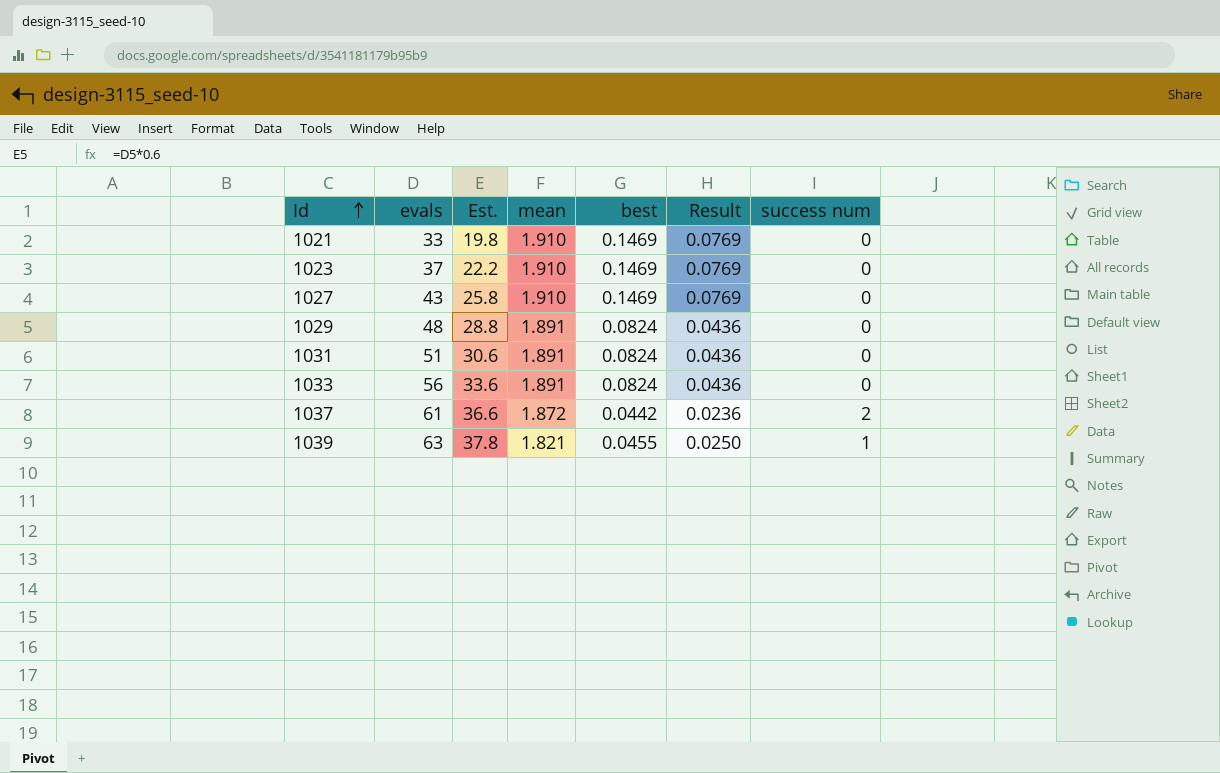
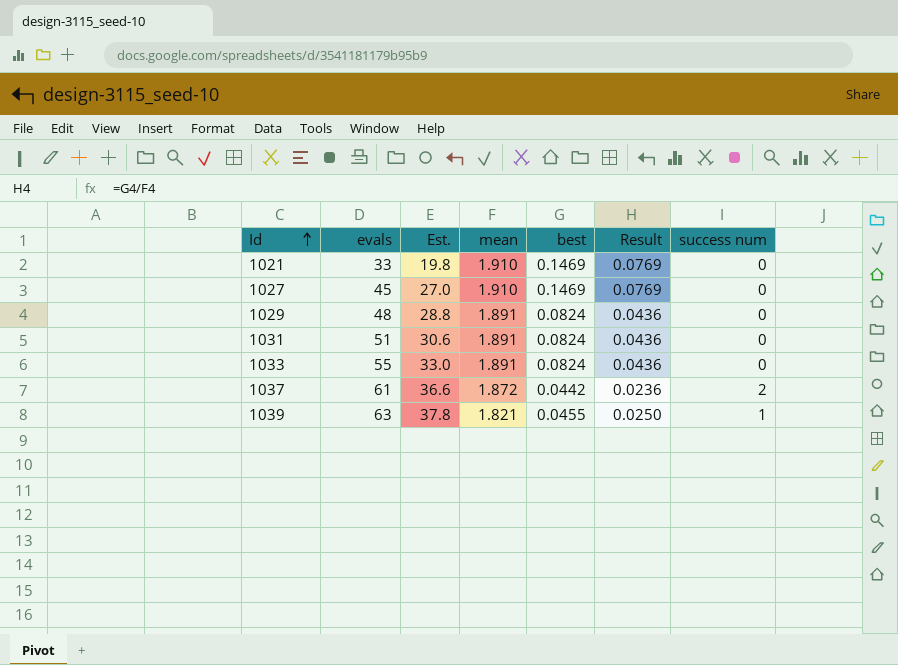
row 1023: 37 | 22.2 | 1.910 | 0.1469 | 0.0769 | 0 -> none
1027 | evals: 43 -> 45
1027 | Est.: 25.8 -> 27.0
1033 | evals: 56 -> 55
1033 | Est.: 33.6 -> 33.0

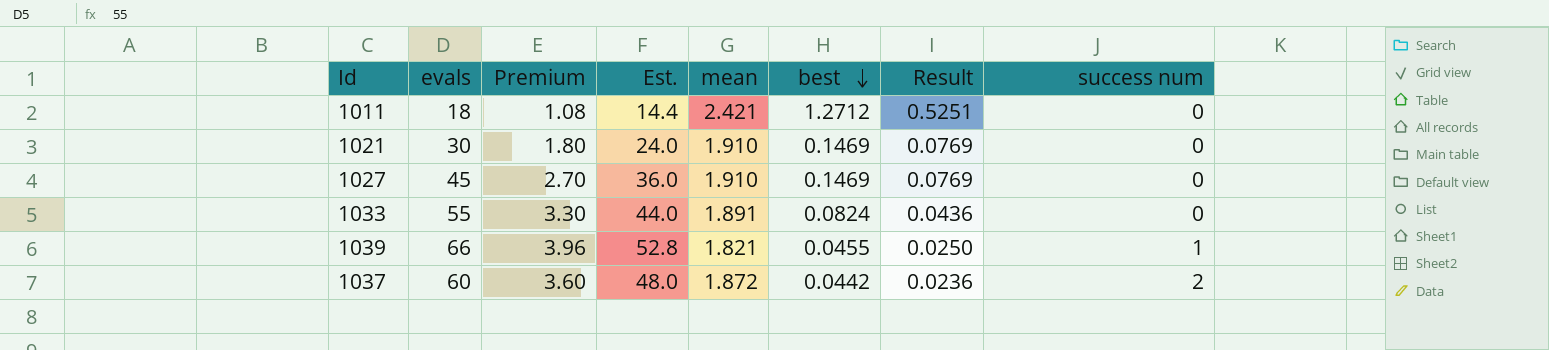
row order: Id ascending -> best descending
column Premium | formula: none -> [evals] * 0.06
column Est. | formula: [evals] * 0.6 -> [evals] * 0.8
row 1029: 48 | 28.8 | 1.891 | 0.0824 | 0.0436 | 0 -> none
row 1031: 51 | 30.6 | 1.891 | 0.0824 | 0.0436 | 0 -> none
row 1011: none -> 18 | 1.08 | 14.4 | 2.421 | 1.2712 | 0.5251 | 0
1021 | evals: 33 -> 30
1039 | evals: 63 -> 66
1037 | evals: 61 -> 60

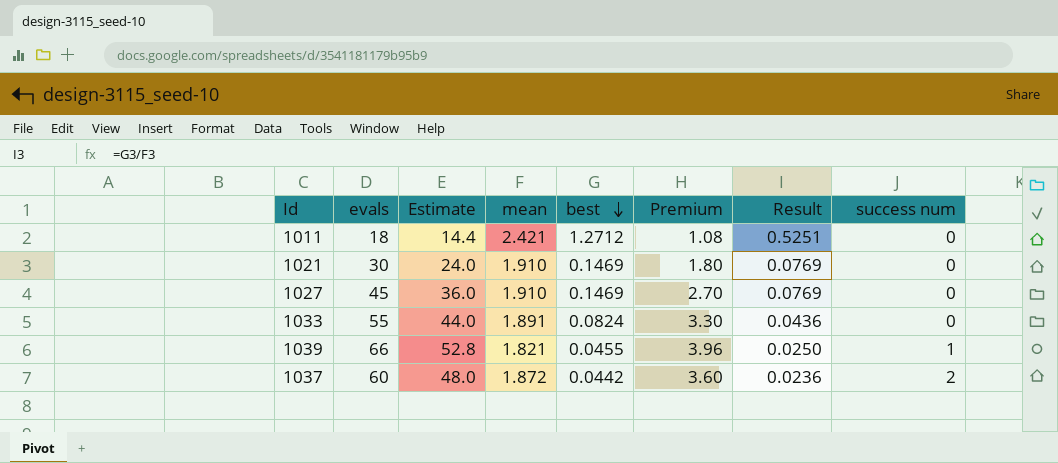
column name: Est. -> Estimate
column Premium | position: 3 -> 6

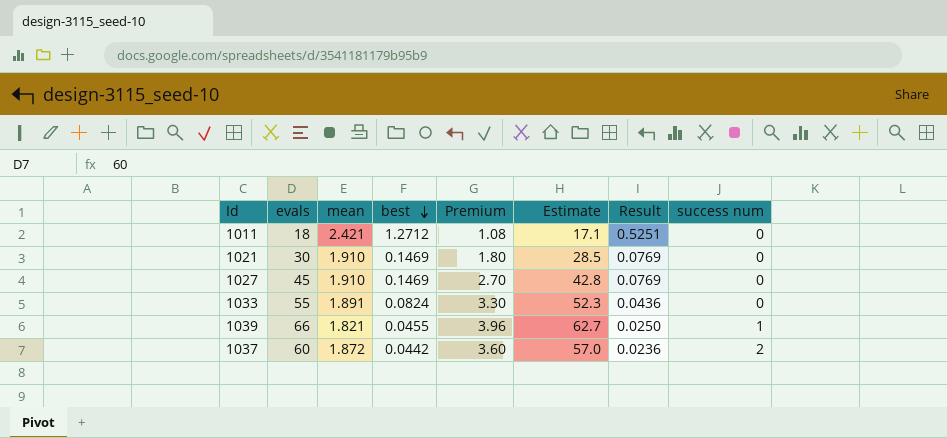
column Estimate | formula: [evals] * 0.8 -> [evals] * 0.95
column Estimate | position: 3 -> 6

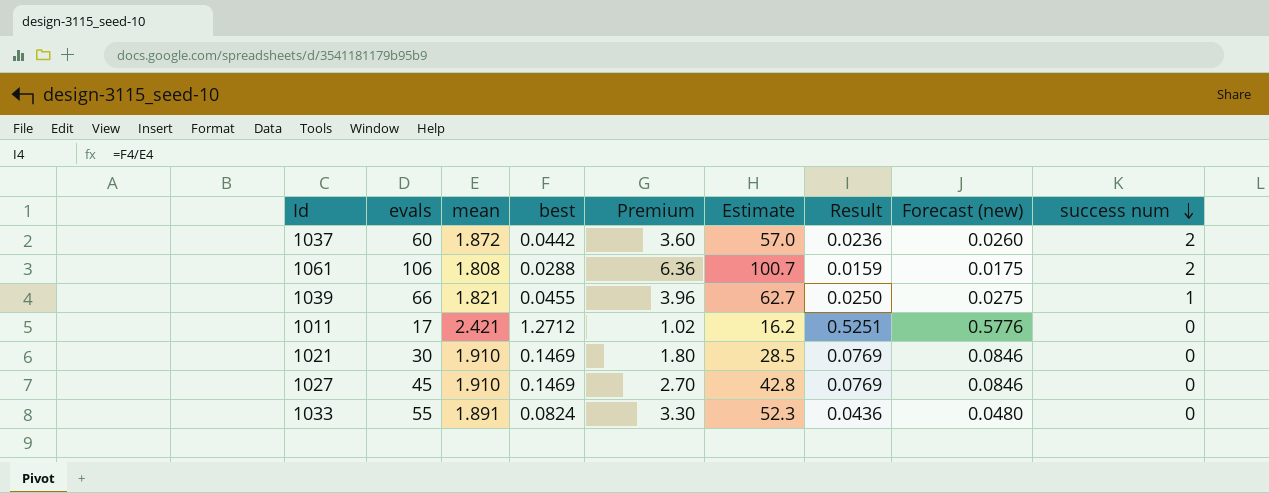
row order: best descending -> success num descending
column Forecast (new) | formula: none -> [Result] * 1.1
row 1061: none -> 106 | 1.808 | 0.0288 | 6.36 | 100.7 | 0.0159 | 0.0175 | 2
1011 | evals: 18 -> 17
1011 | Premium: 1.08 -> 1.02
1011 | Estimate: 17.1 -> 16.2

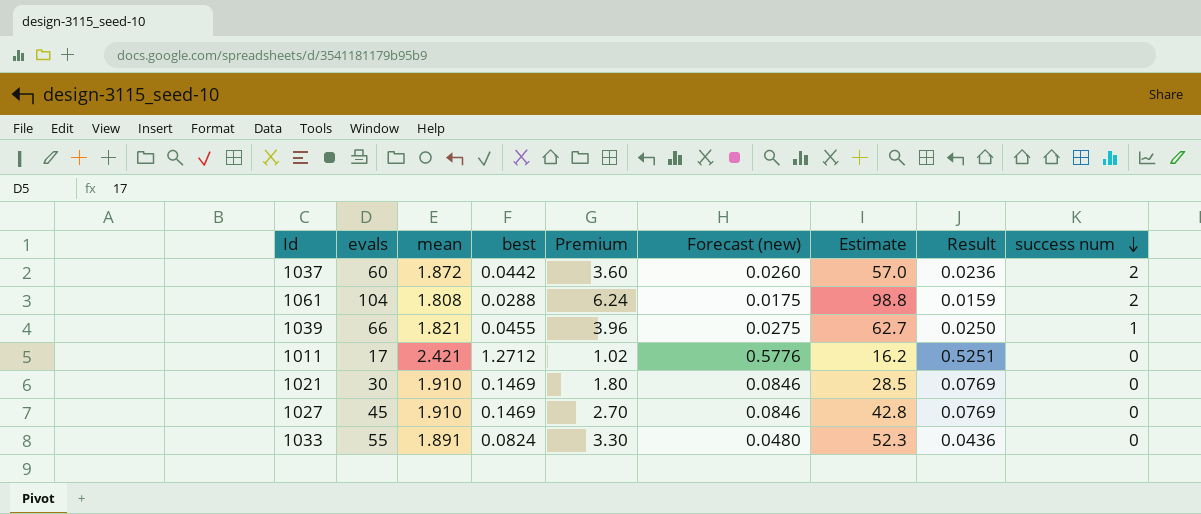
column Forecast (new) | position: 8 -> 6
1061 | evals: 106 -> 104
1061 | Premium: 6.36 -> 6.24
1061 | Estimate: 100.7 -> 98.8

